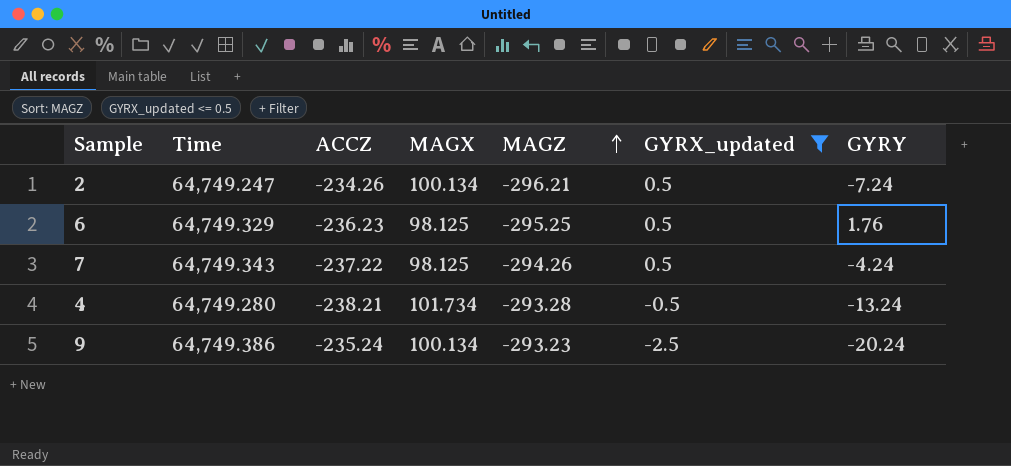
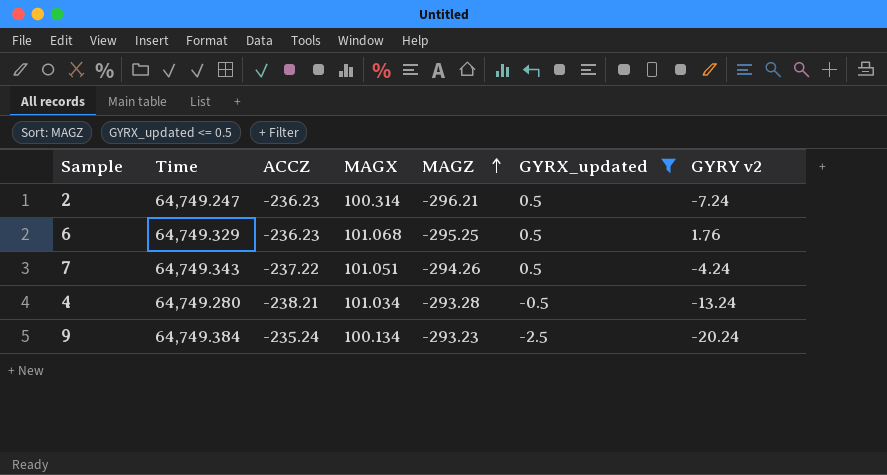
column name: GYRY -> GYRY v2
2 | ACCZ: -234.26 -> -236.23
2 | MAGX: 100.134 -> 100.314
6 | MAGX: 98.125 -> 101.068
7 | MAGX: 98.125 -> 101.051
4 | MAGX: 101.734 -> 101.034
9 | Time: 64,749.386 -> 64,749.384

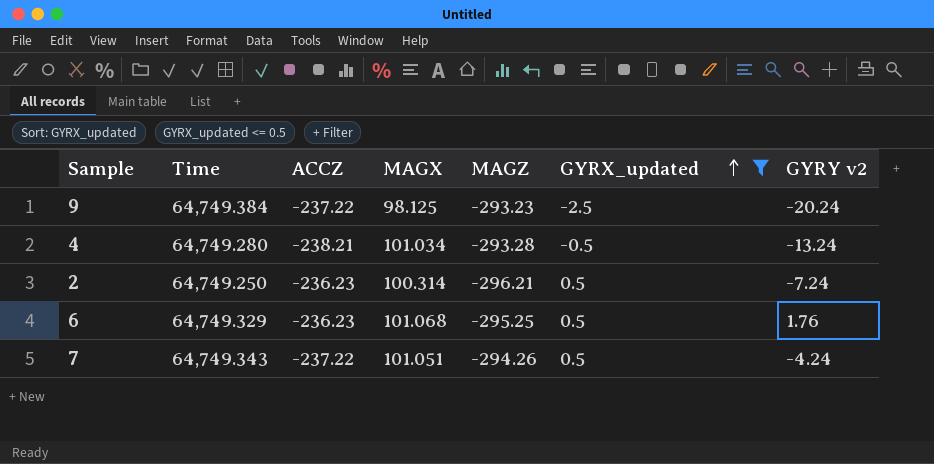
row order: MAGZ ascending -> GYRX_updated ascending
9 | ACCZ: -235.24 -> -237.22
9 | MAGX: 100.134 -> 98.125
2 | Time: 64,749.247 -> 64,749.250

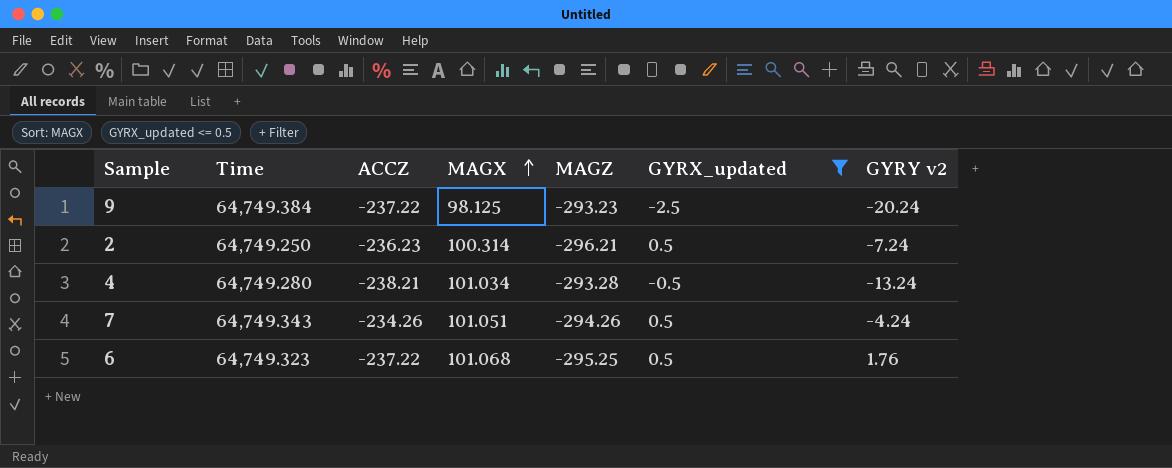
row order: GYRX_updated ascending -> MAGX ascending
7 | ACCZ: -237.22 -> -234.26
6 | Time: 64,749.329 -> 64,749.323
6 | ACCZ: -236.23 -> -237.22

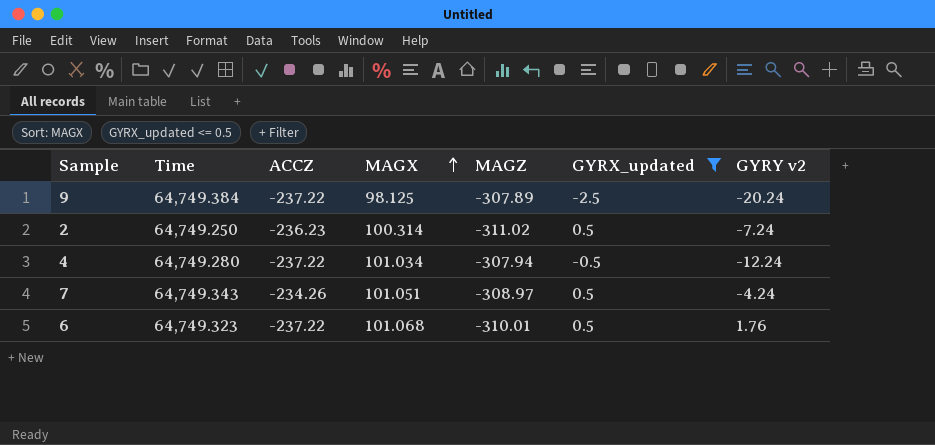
9 | MAGZ: -293.23 -> -307.89
2 | MAGZ: -296.21 -> -311.02
4 | ACCZ: -238.21 -> -237.22
4 | MAGZ: -293.28 -> -307.94
4 | GYRY v2: -13.24 -> -12.24
7 | MAGZ: -294.26 -> -308.97
6 | MAGZ: -295.25 -> -310.01

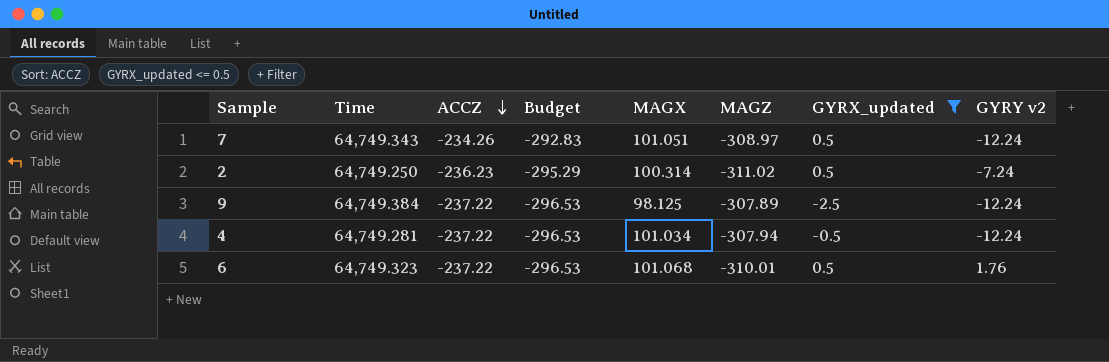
row order: MAGX ascending -> ACCZ descending
column Budget | formula: none -> [ACCZ] * 1.25
7 | GYRY v2: -4.24 -> -12.24
9 | GYRY v2: -20.24 -> -12.24
4 | Time: 64,749.280 -> 64,749.281

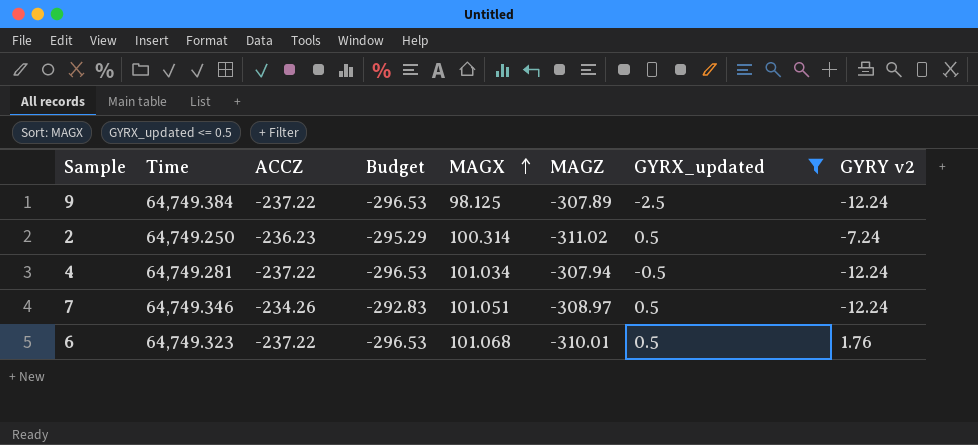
row order: ACCZ descending -> MAGX ascending
7 | Time: 64,749.343 -> 64,749.346

